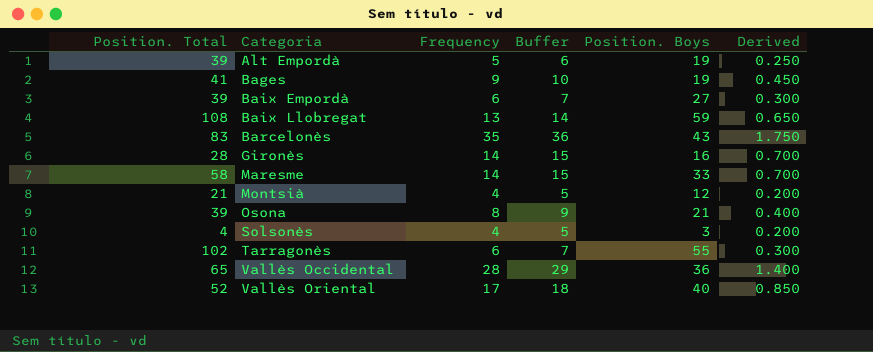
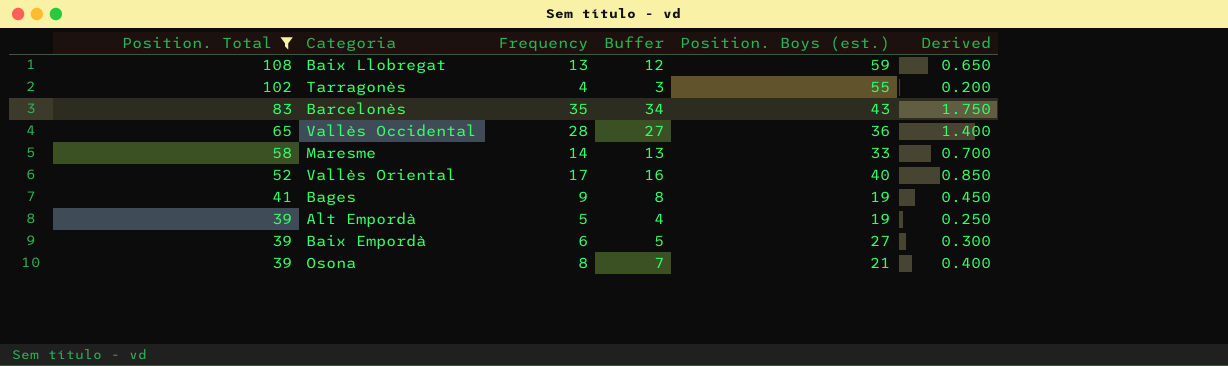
filter: none -> Position. Total >= 39
row order: Categoria ascending -> Position. Total descending
column Buffer | formula: [Frequency] + 1 -> [Frequency] - 1
column name: Position. Boys -> Position. Boys (est.)
Tarragonès | Frequency: 6 -> 4
Tarragonès | Derived: 0.300 -> 0.200

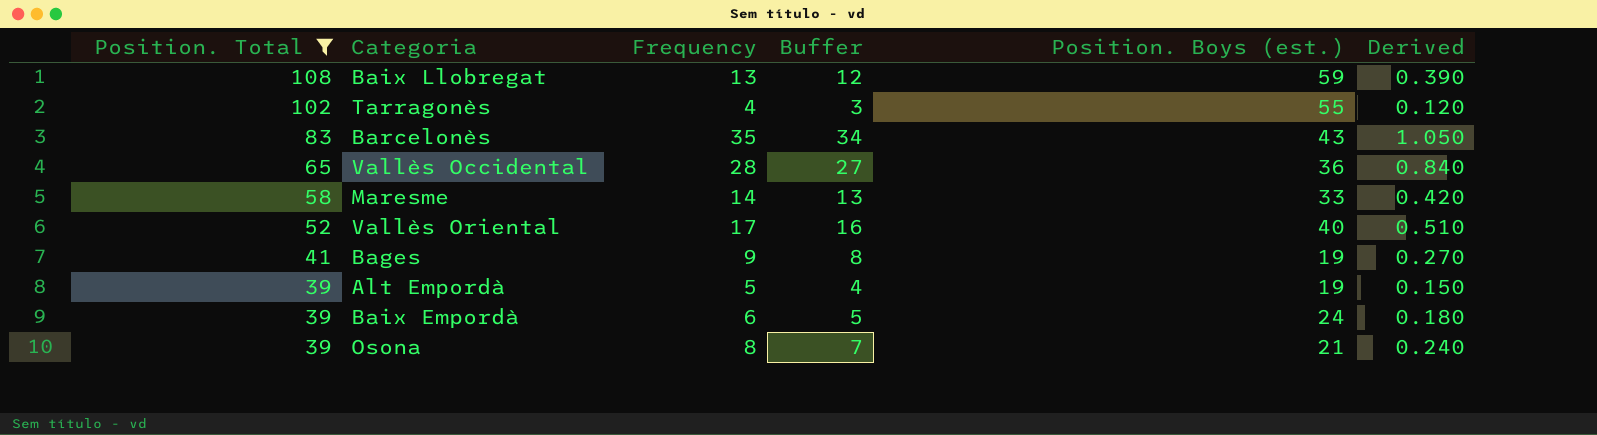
column Derived | formula: [Frequency] * 0.05 -> [Frequency] * 0.03
Baix Empordà | Position. Boys (est.): 27 -> 24

